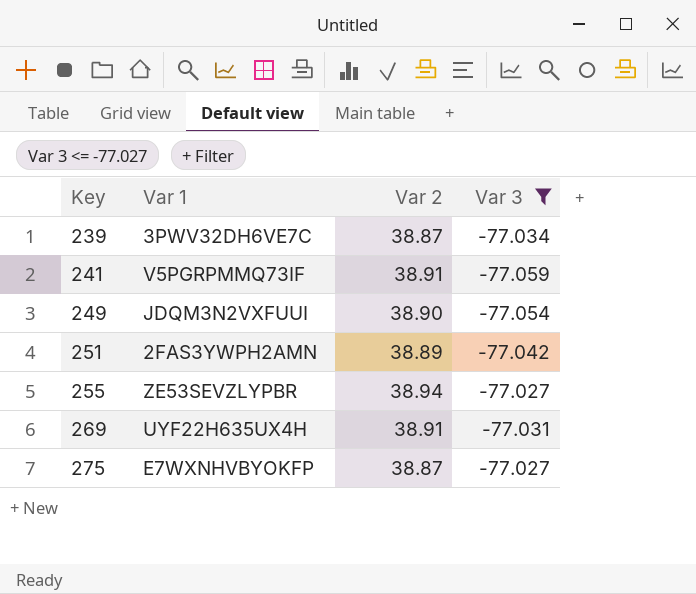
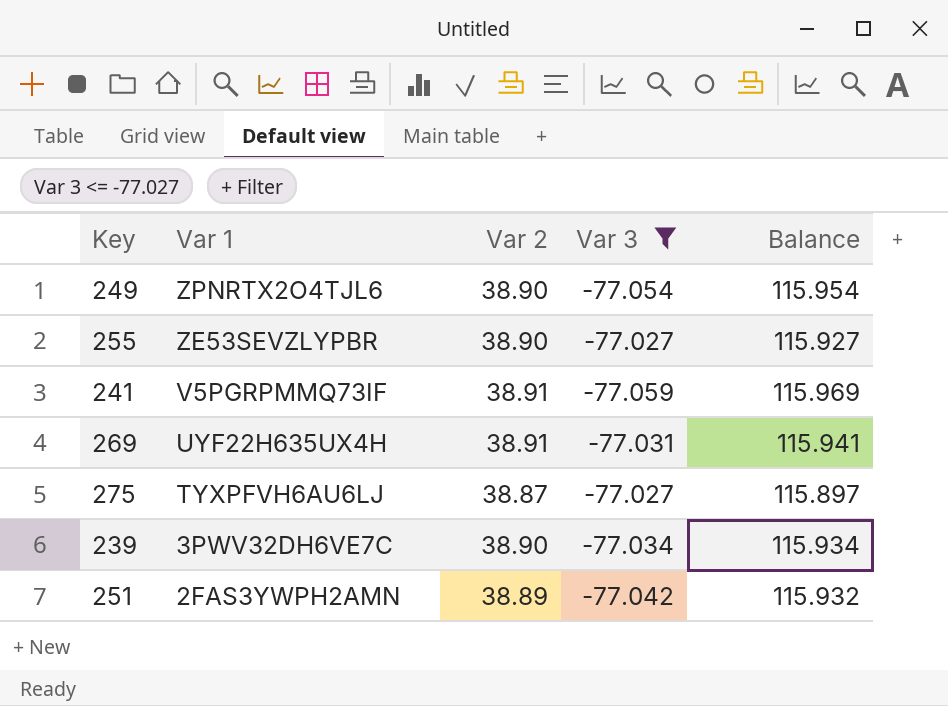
row order: Key ascending -> Var 1 descending
column Balance | formula: none -> [Var 2] - [Var 3]
249 | Var 1: JDQM3N2VXFUUI -> ZPNRTX2O4TJL6
255 | Var 2: 38.94 -> 38.90
275 | Var 1: E7WXNHVBYOKFP -> TYXPFVH6AU6LJ
239 | Var 2: 38.87 -> 38.90

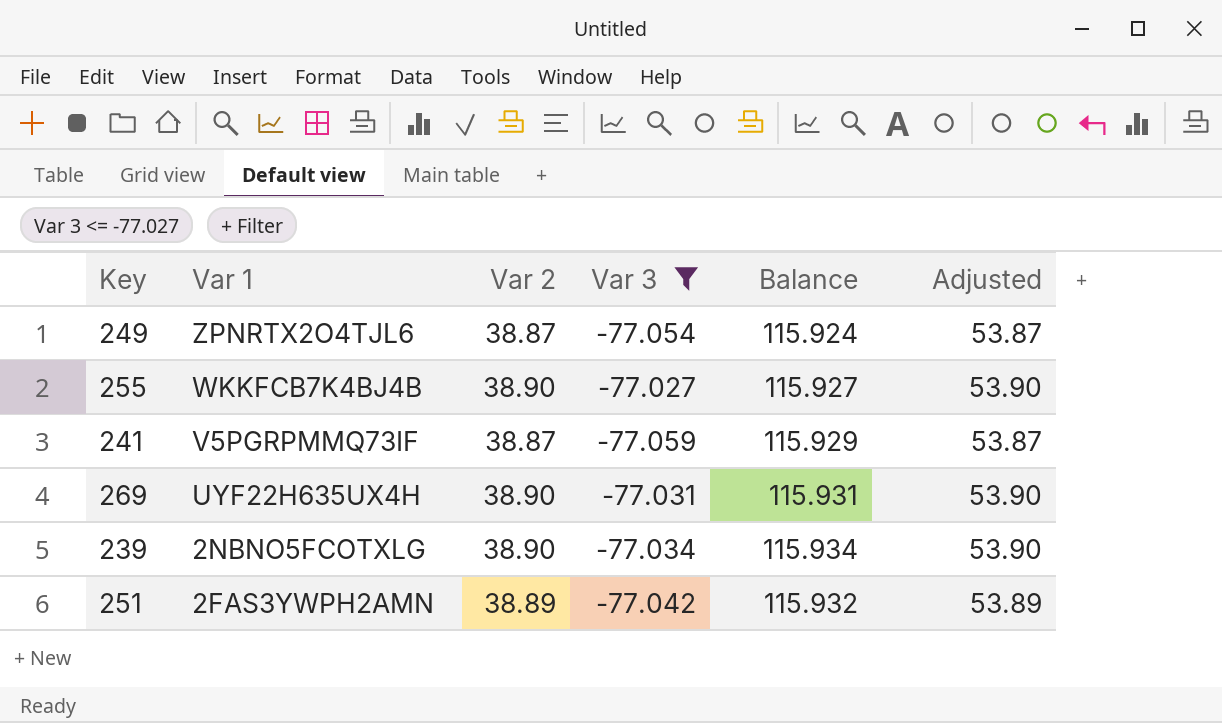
column Adjusted | formula: none -> [Var 2] + 15
row 275: TYXPFVH6AU6LJ | 38.87 | -77.027 | 115.897 -> none
249 | Var 2: 38.90 -> 38.87
249 | Balance: 115.954 -> 115.924
255 | Var 1: ZE53SEVZLYPBR -> WKKFCB7K4BJ4B
241 | Var 2: 38.91 -> 38.87
241 | Balance: 115.969 -> 115.929
269 | Var 2: 38.91 -> 38.90
269 | Balance: 115.941 -> 115.931
239 | Var 1: 3PWV32DH6VE7C -> 2NBNO5FCOTXLG

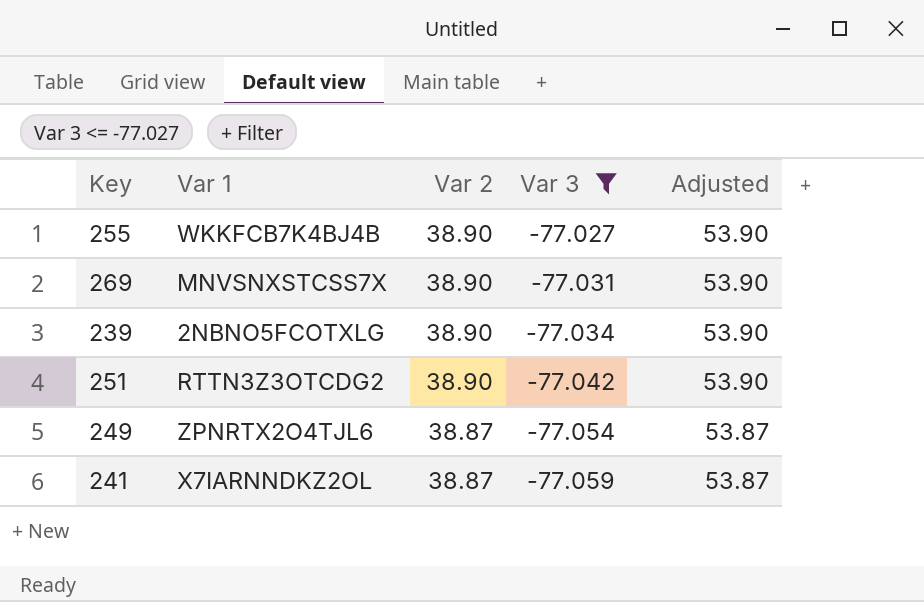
row order: Var 1 descending -> Var 2 descending
column Balance | formula: [Var 2] - [Var 3] -> none
269 | Var 1: UYF22H635UX4H -> MNVSNXSTCSS7X
251 | Var 1: 2FAS3YWPH2AMN -> RTTN3Z3OTCDG2
251 | Var 2: 38.89 -> 38.90
251 | Adjusted: 53.89 -> 53.90
241 | Var 1: V5PGRPMMQ73IF -> X7IARNNDKZ2OL

